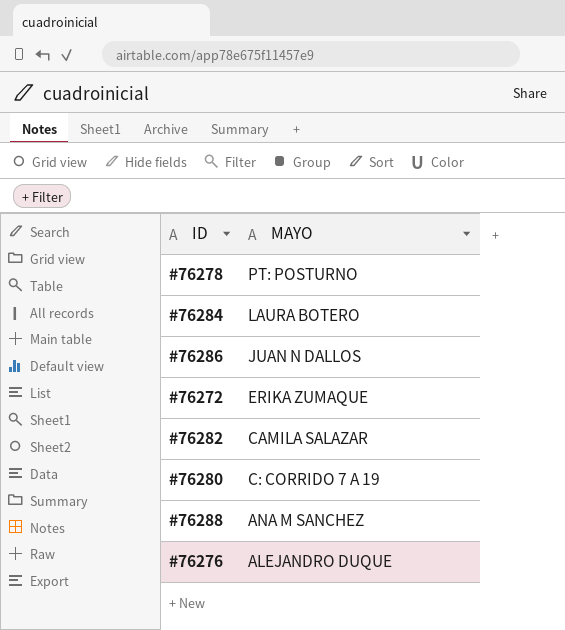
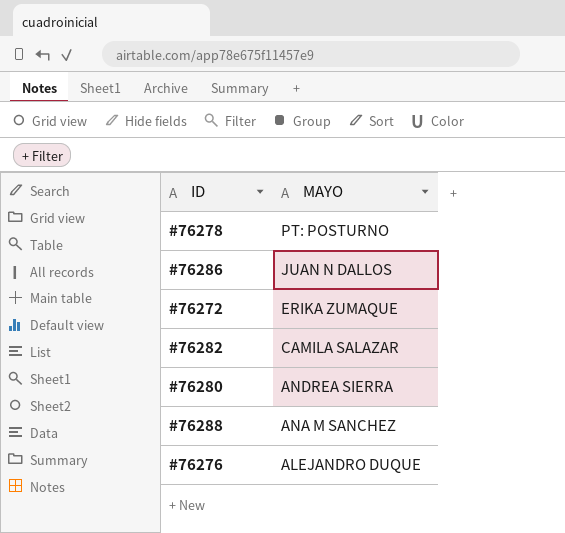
row #76284: LAURA BOTERO -> none
#76280 | MAYO: C: CORRIDO 7 A 19 -> ANDREA SIERRA

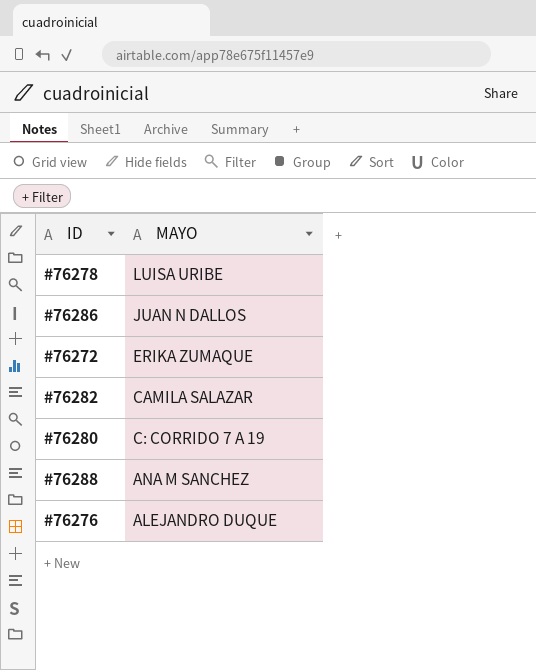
#76278 | MAYO: PT: POSTURNO -> LUISA URIBE
#76280 | MAYO: ANDREA SIERRA -> C: CORRIDO 7 A 19

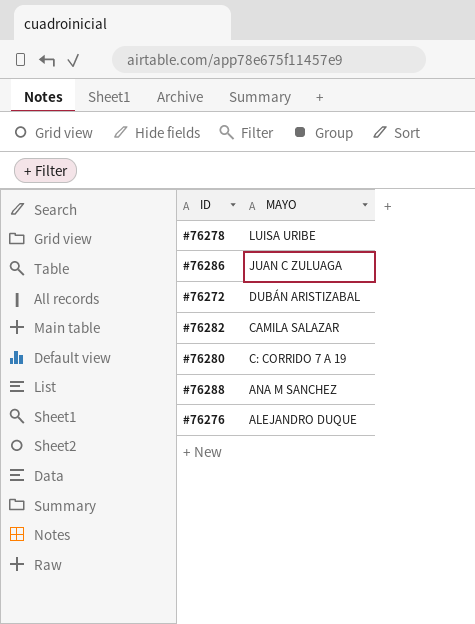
#76286 | MAYO: JUAN N DALLOS -> JUAN C ZULUAGA
#76272 | MAYO: ERIKA ZUMAQUE -> DUBÁN ARISTIZABAL

